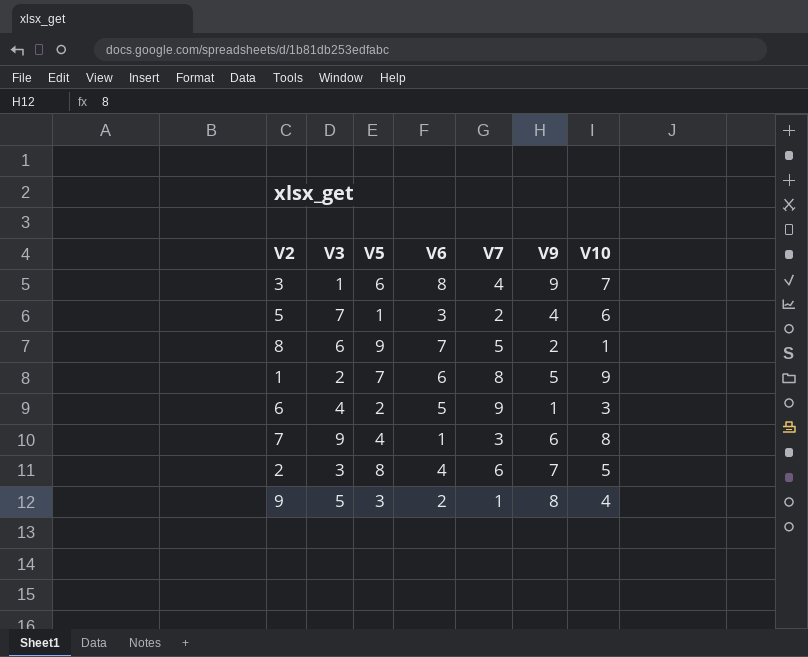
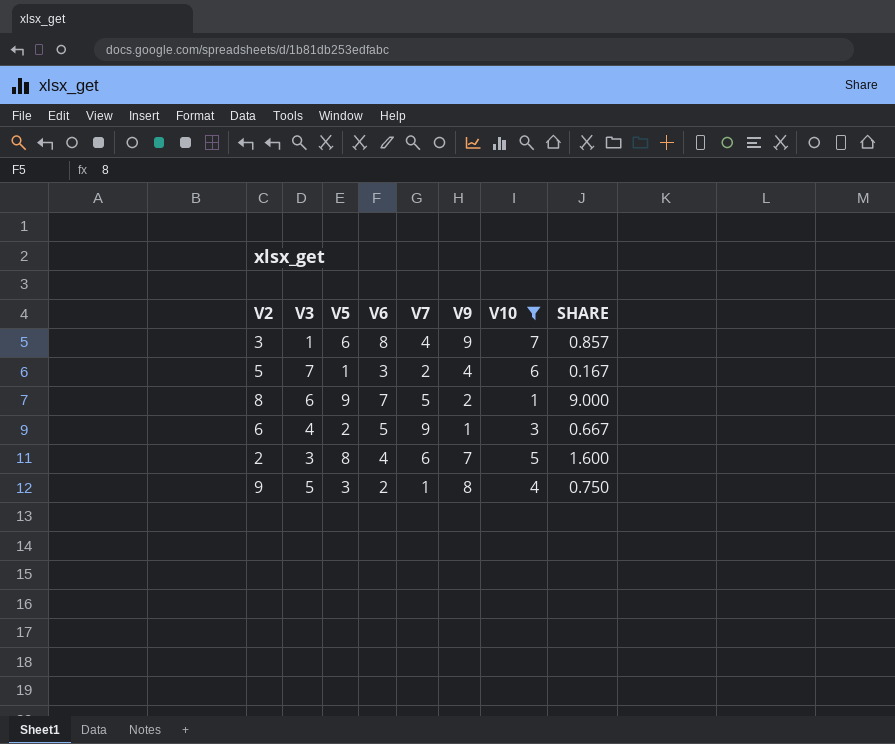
filter: none -> V10 <= 7
column SHARE | formula: none -> [V5] / [V10]

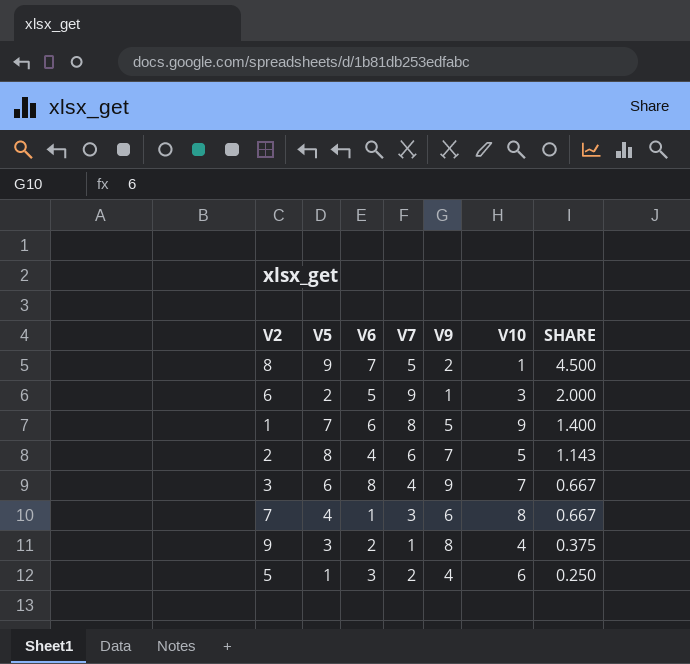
filter: V10 <= 7 -> none
row order: none -> SHARE descending
column V3 | position: 2 -> none
column SHARE | formula: [V5] / [V10] -> [V5] / [V9]

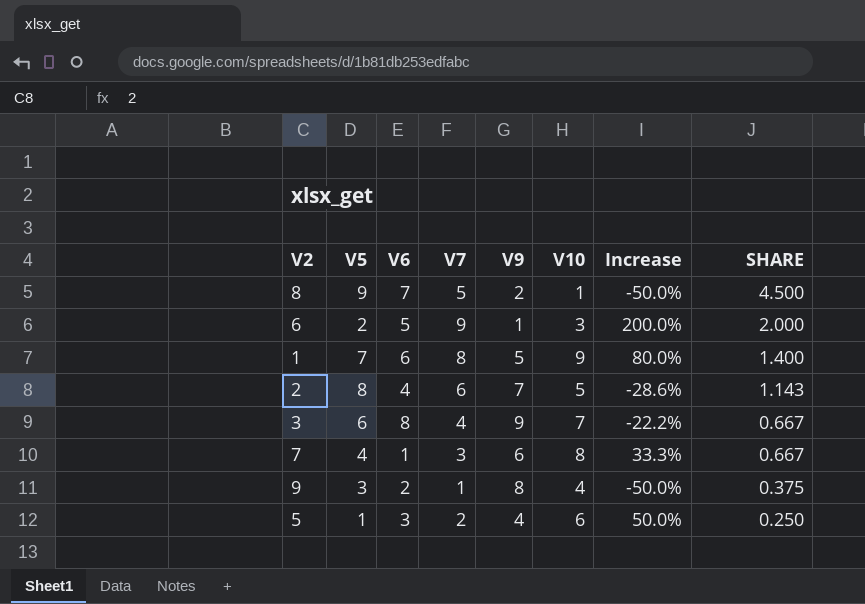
column Increase | formula: none -> ([V10] - [V9]) / [V9]

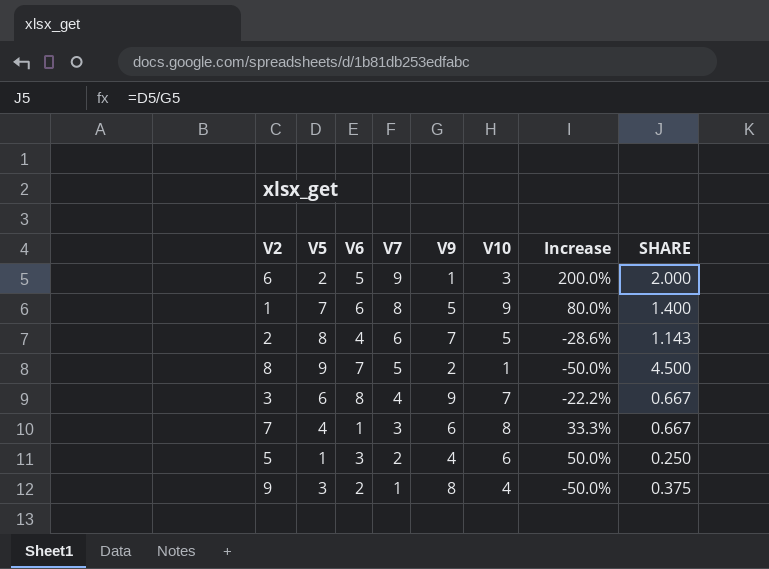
row order: SHARE descending -> V7 descending

